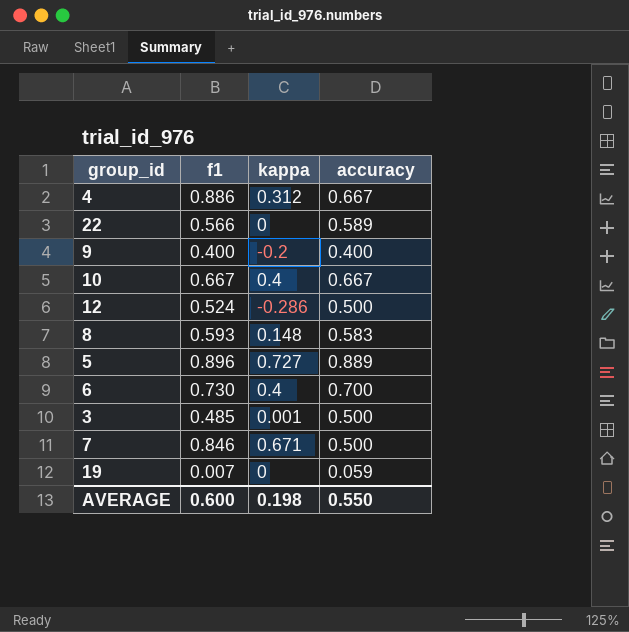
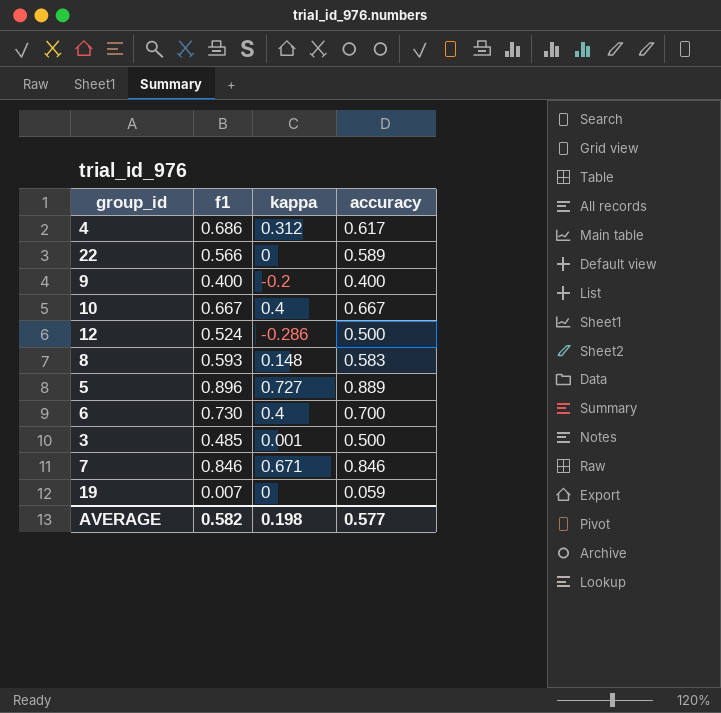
4 | f1: 0.886 -> 0.686
4 | accuracy: 0.667 -> 0.617
7 | accuracy: 0.500 -> 0.846
AVERAGE | f1: 0.600 -> 0.582
AVERAGE | accuracy: 0.550 -> 0.577

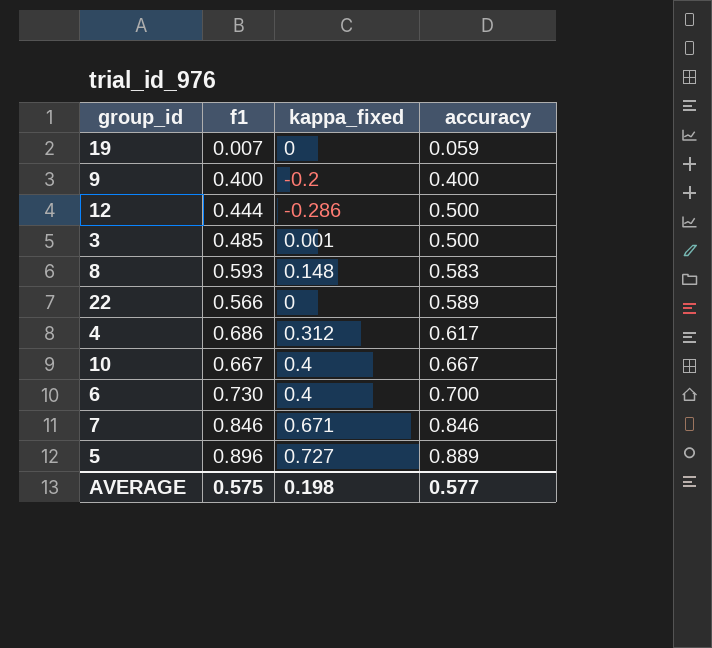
row order: none -> accuracy ascending
column name: kappa -> kappa_fixed
12 | f1: 0.524 -> 0.444
AVERAGE | f1: 0.582 -> 0.575

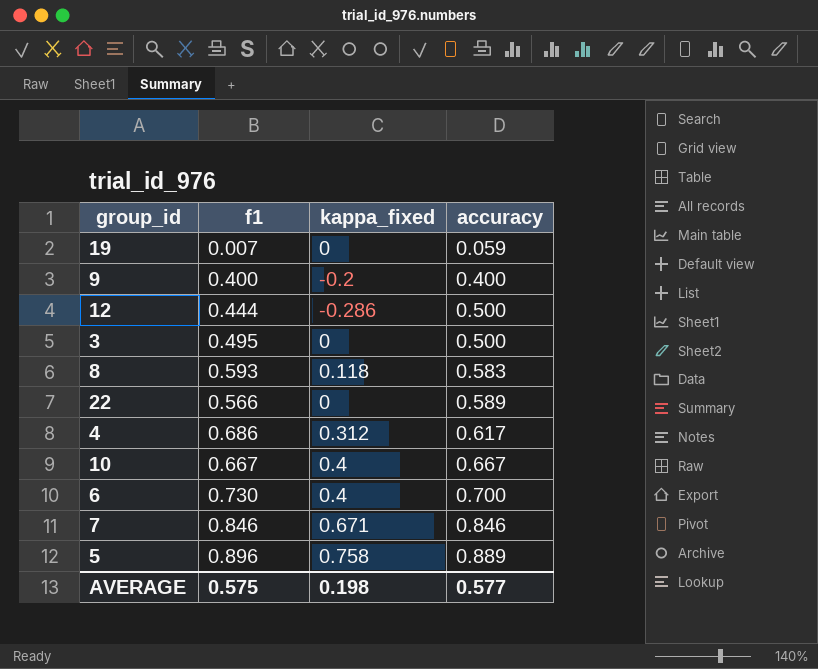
3 | f1: 0.485 -> 0.495
3 | kappa_fixed: 0.001 -> 0
8 | kappa_fixed: 0.148 -> 0.118
5 | kappa_fixed: 0.727 -> 0.758

